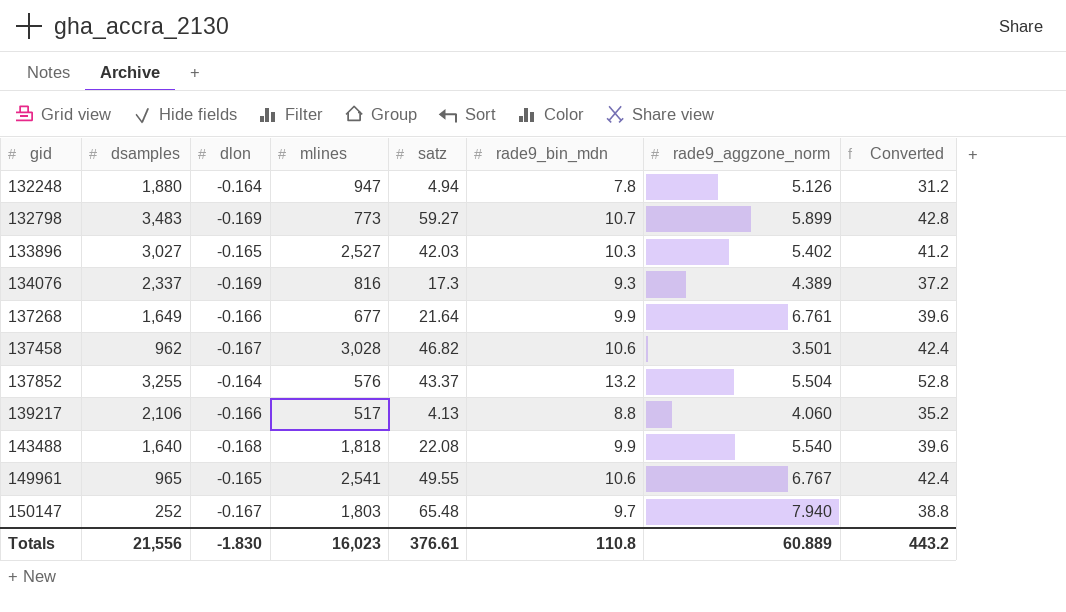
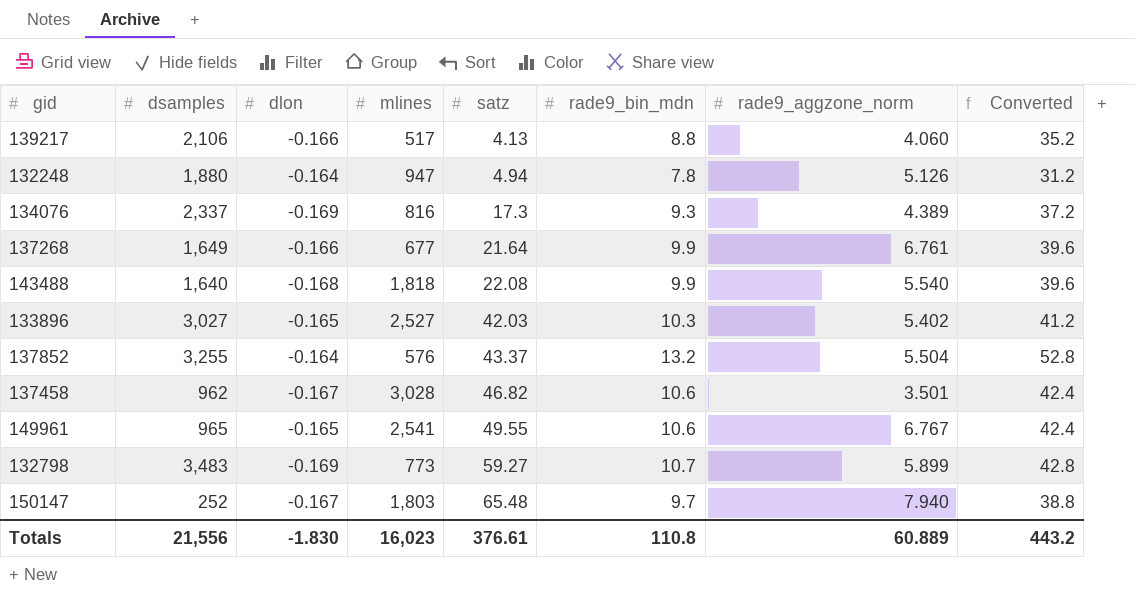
row order: gid ascending -> satz ascending

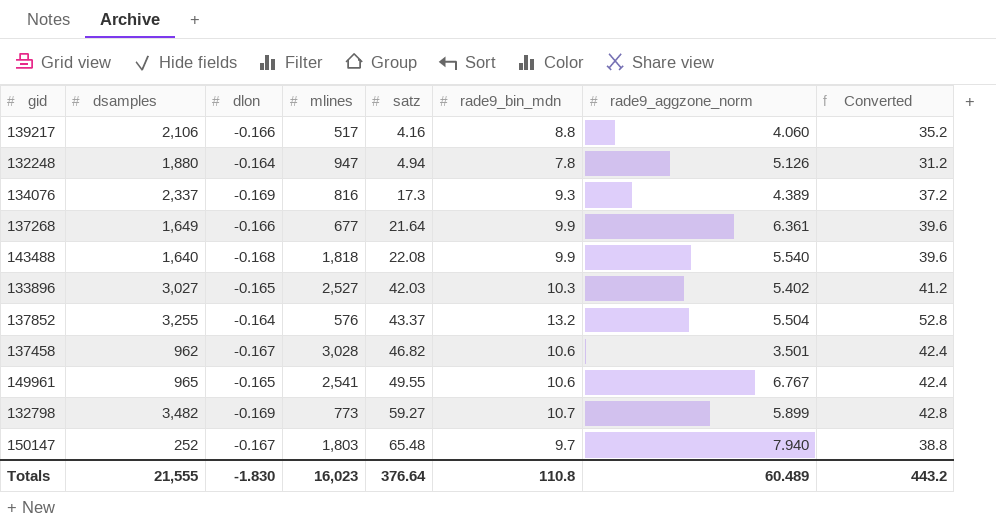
139217 | satz: 4.13 -> 4.16
137268 | rade9_aggzone_norm: 6.761 -> 6.361
132798 | dsamples: 3,483 -> 3,482
Totals | dsamples: 21,556 -> 21,555
Totals | satz: 376.61 -> 376.64
Totals | rade9_aggzone_norm: 60.889 -> 60.489

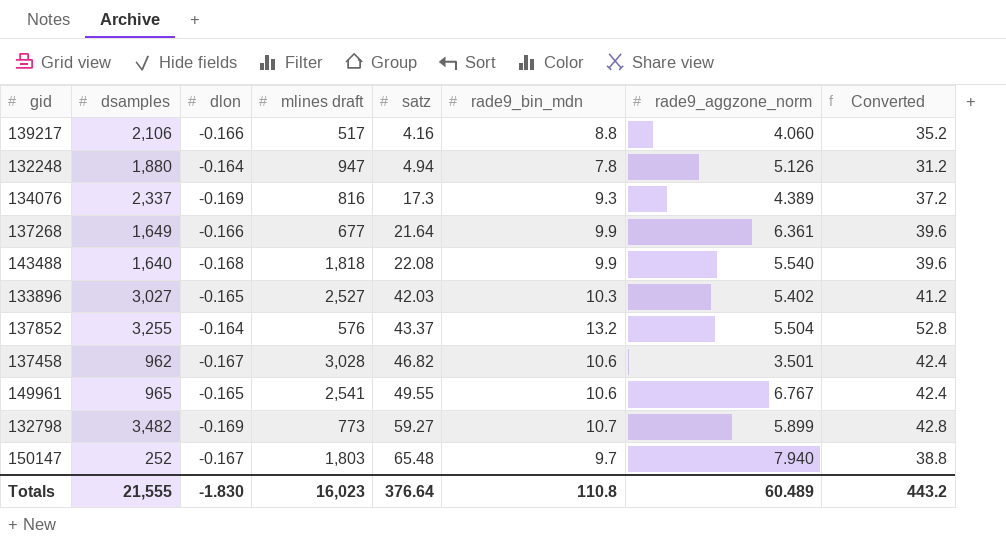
column name: mlines -> mlines draft

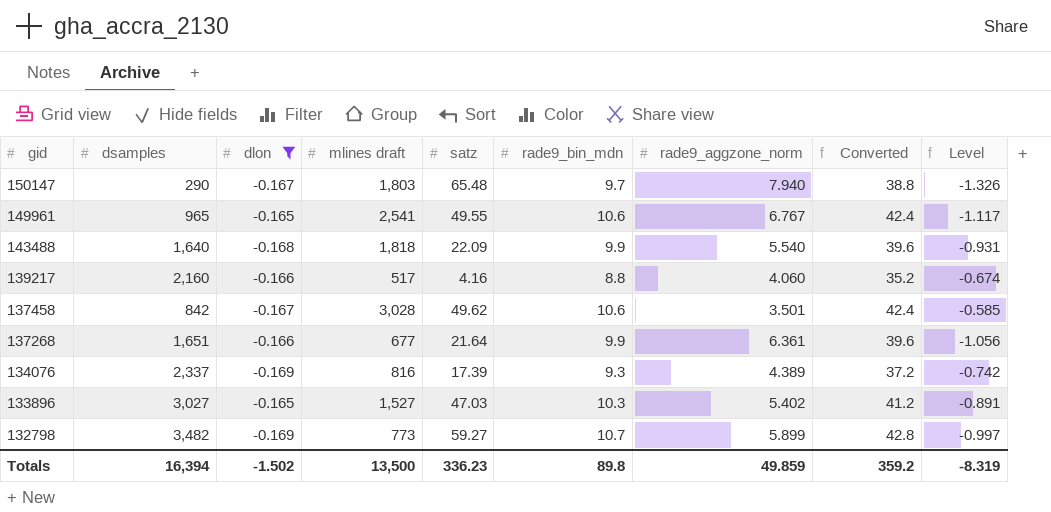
filter: none -> dlon != -0.164
row order: satz ascending -> gid descending
column Level | formula: none -> [dlon] * [rade9_aggzone_norm]
150147 | dsamples: 252 -> 290
143488 | satz: 22.08 -> 22.09
139217 | dsamples: 2,106 -> 2,160
137458 | dsamples: 962 -> 842
137458 | satz: 46.82 -> 49.62
137268 | dsamples: 1,649 -> 1,651
134076 | satz: 17.3 -> 17.39
133896 | mlines draft: 2,527 -> 1,527
133896 | satz: 42.03 -> 47.03
Totals | dsamples: 21,555 -> 16,394
Totals | dlon: -1.830 -> -1.502
Totals | mlines draft: 16,023 -> 13,500
Totals | satz: 376.64 -> 336.23
Totals | rade9_bin_mdn: 110.8 -> 89.8
Totals | rade9_aggzone_norm: 60.489 -> 49.859
Totals | Converted: 443.2 -> 359.2

